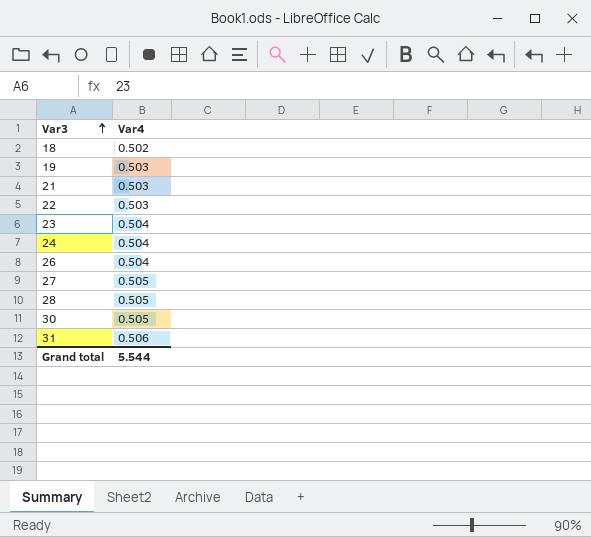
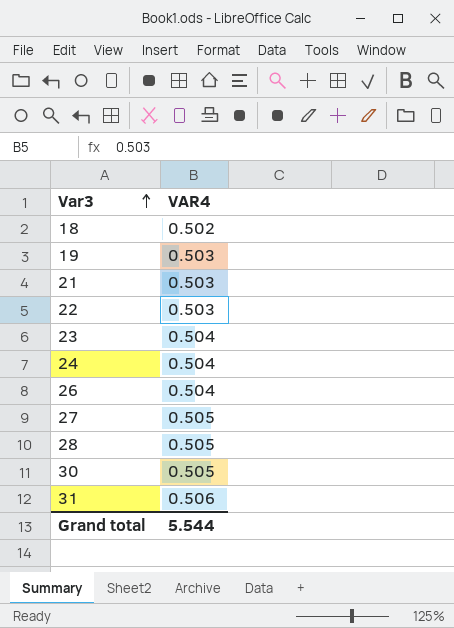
column name: Var4 -> VAR4

